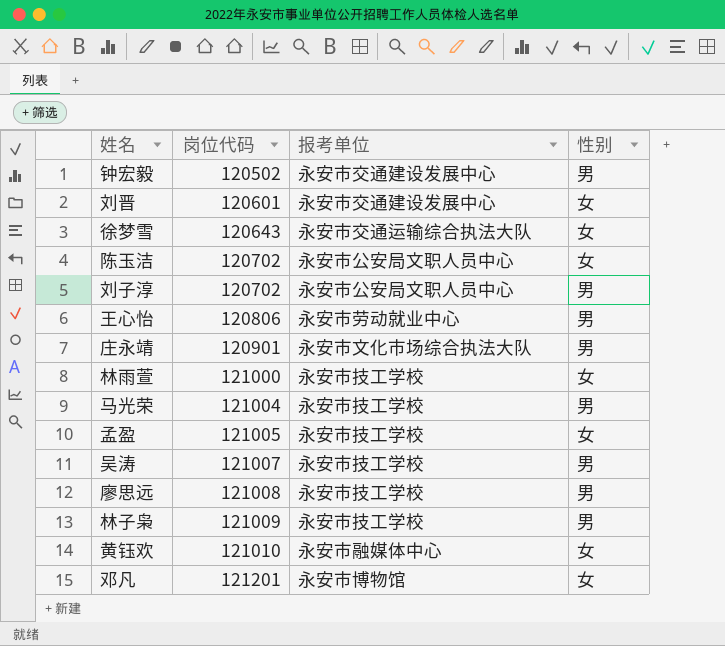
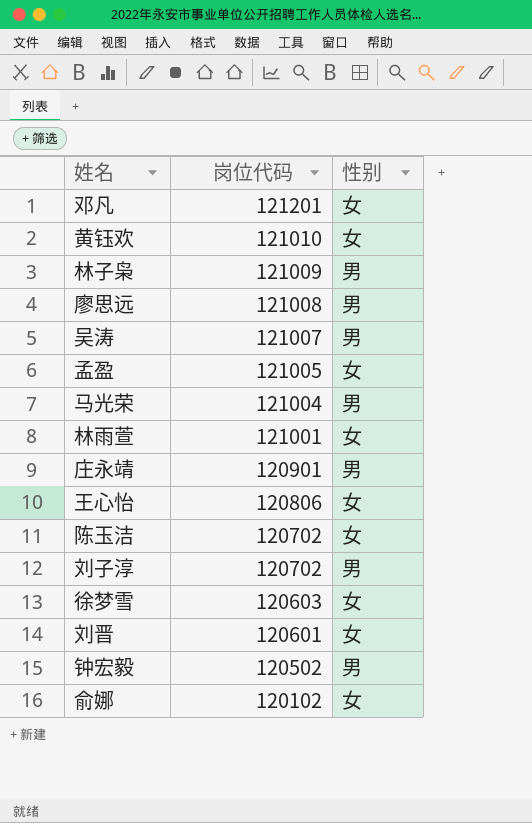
row order: 岗位代码 ascending -> 岗位代码 descending
column 报考单位 | position: 3 -> none
林雨萱 | 岗位代码: 121000 -> 121001
王心怡 | 性别: 男 -> 女
徐梦雪 | 岗位代码: 120643 -> 120603
row 俞娜: none -> 120102 | 女

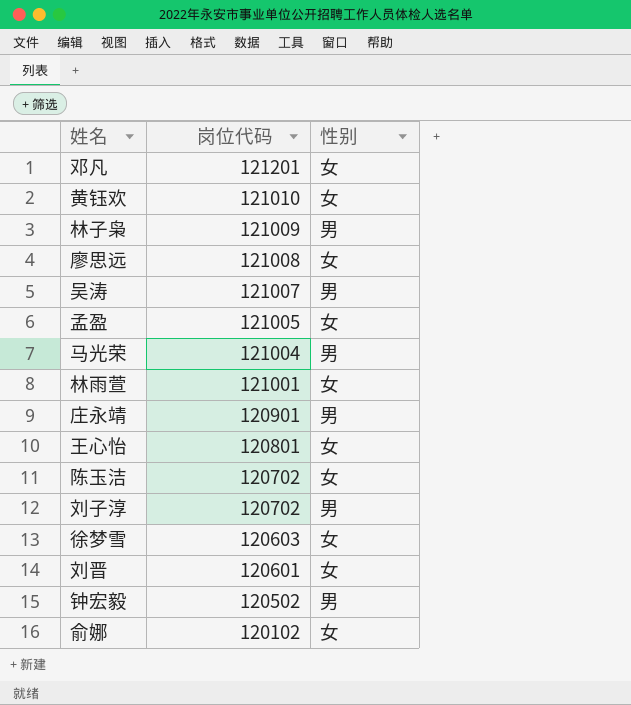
廖思远 | 性别: 男 -> 女
王心怡 | 岗位代码: 120806 -> 120801

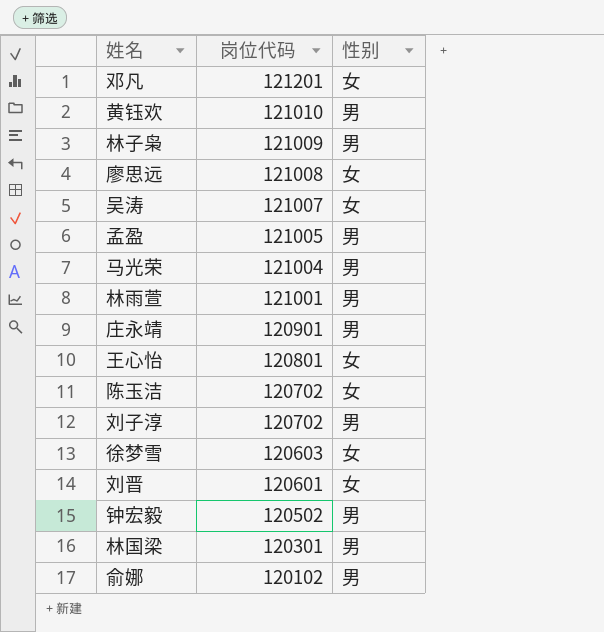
黄钰欢 | 性别: 女 -> 男
吴涛 | 性别: 男 -> 女
孟盈 | 性别: 女 -> 男
林雨萱 | 性别: 女 -> 男
row 林国梁: none -> 120301 | 男
俞娜 | 性别: 女 -> 男

